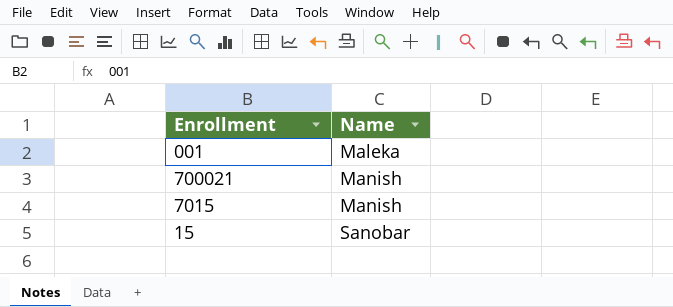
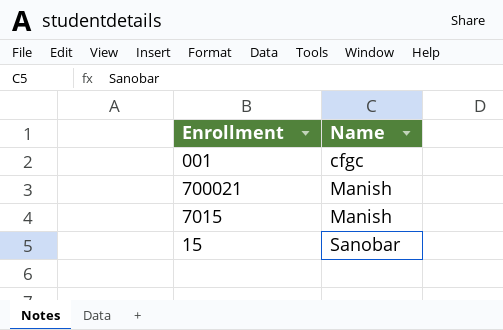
001 | Name: Maleka -> cfgc

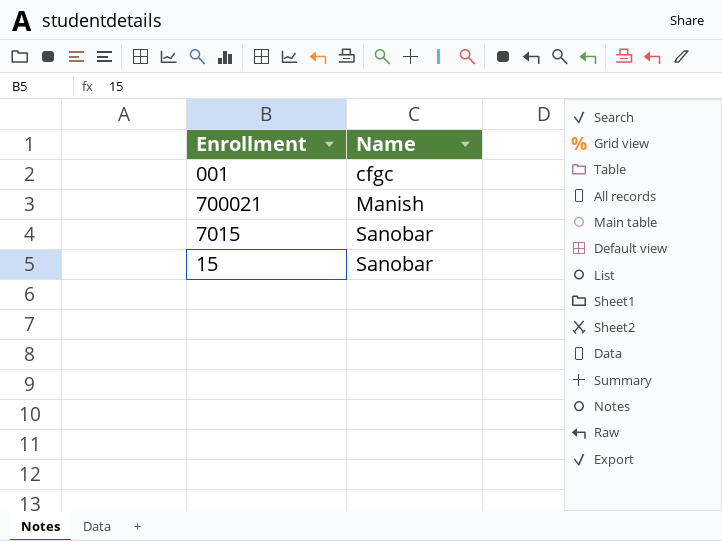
7015 | Name: Manish -> Sanobar

